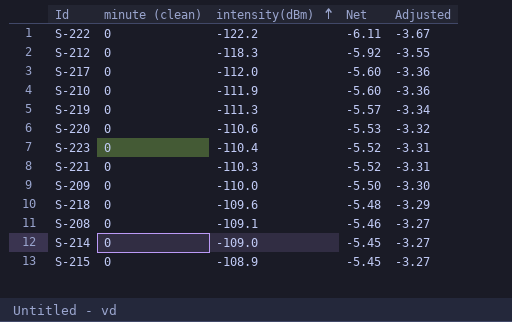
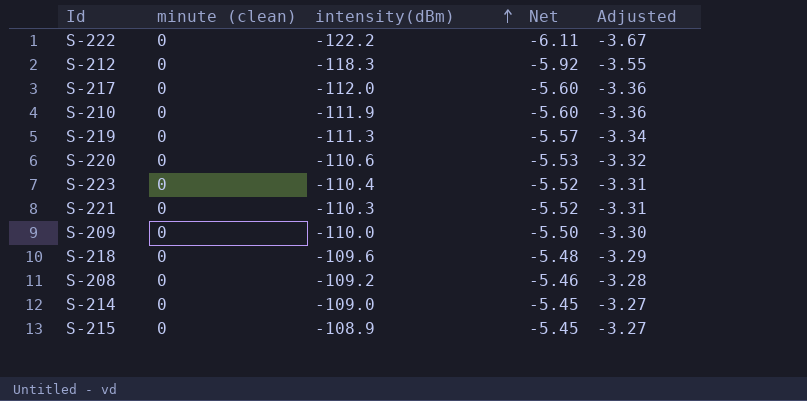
S-208 | intensity(dBm): -109.1 -> -109.2
S-208 | Adjusted: -3.27 -> -3.28

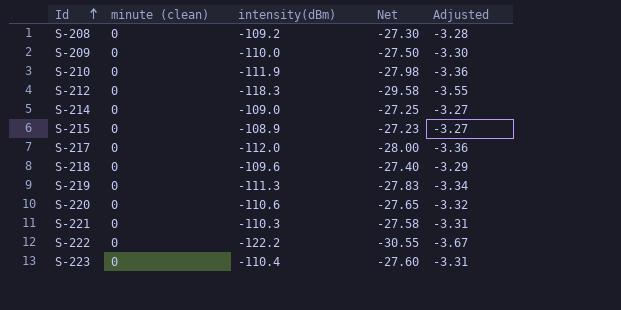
row order: intensity(dBm) ascending -> Id ascending
column Net | formula: [intensity(dBm)] * 0.05 -> [intensity(dBm)] * 0.25

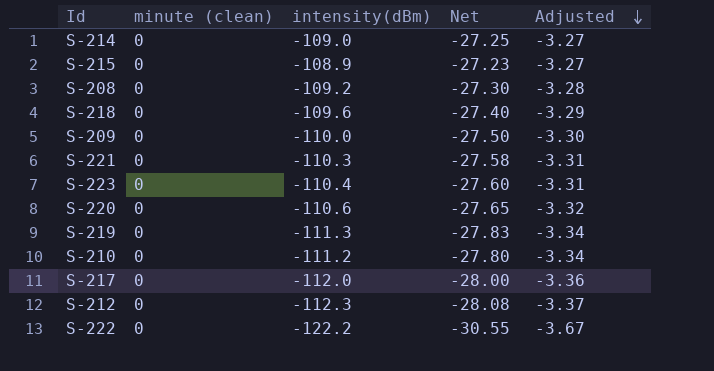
row order: Id ascending -> Adjusted descending
S-210 | intensity(dBm): -111.9 -> -111.2
S-210 | Net: -27.98 -> -27.80
S-210 | Adjusted: -3.36 -> -3.34
S-212 | intensity(dBm): -118.3 -> -112.3
S-212 | Net: -29.58 -> -28.08
S-212 | Adjusted: -3.55 -> -3.37

